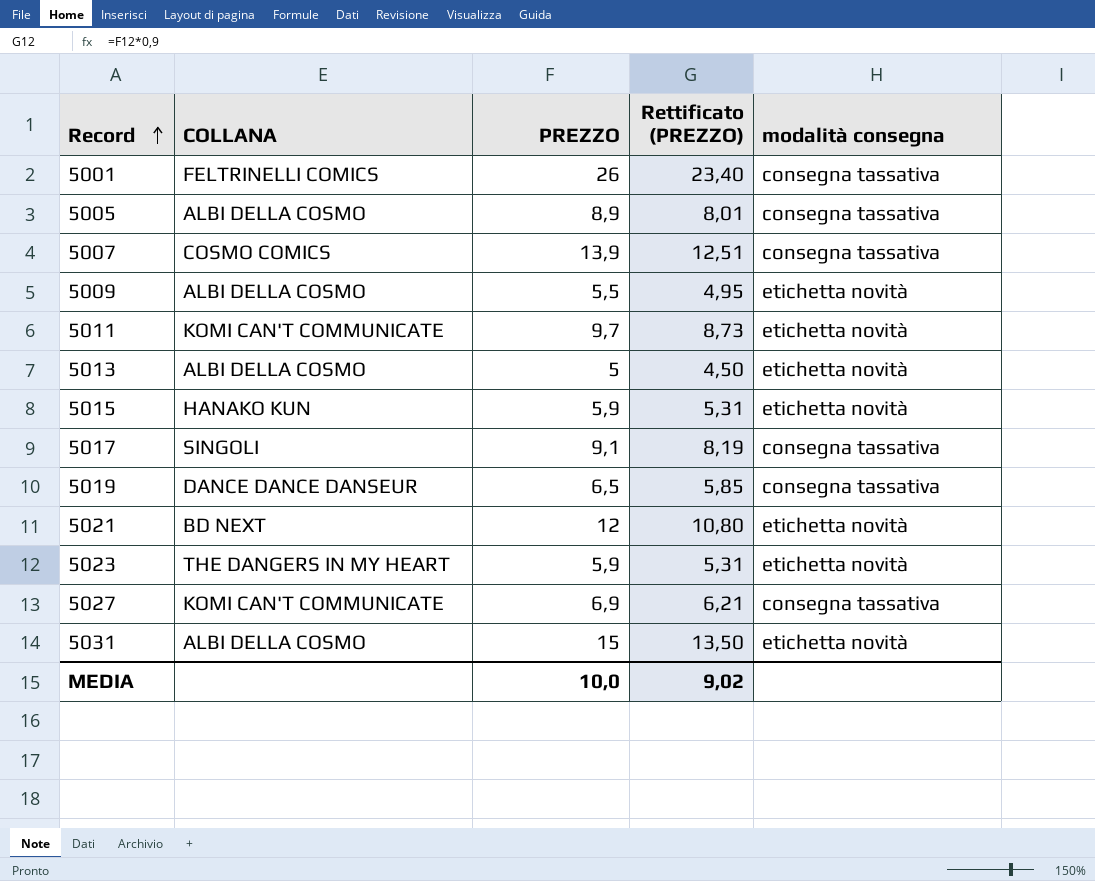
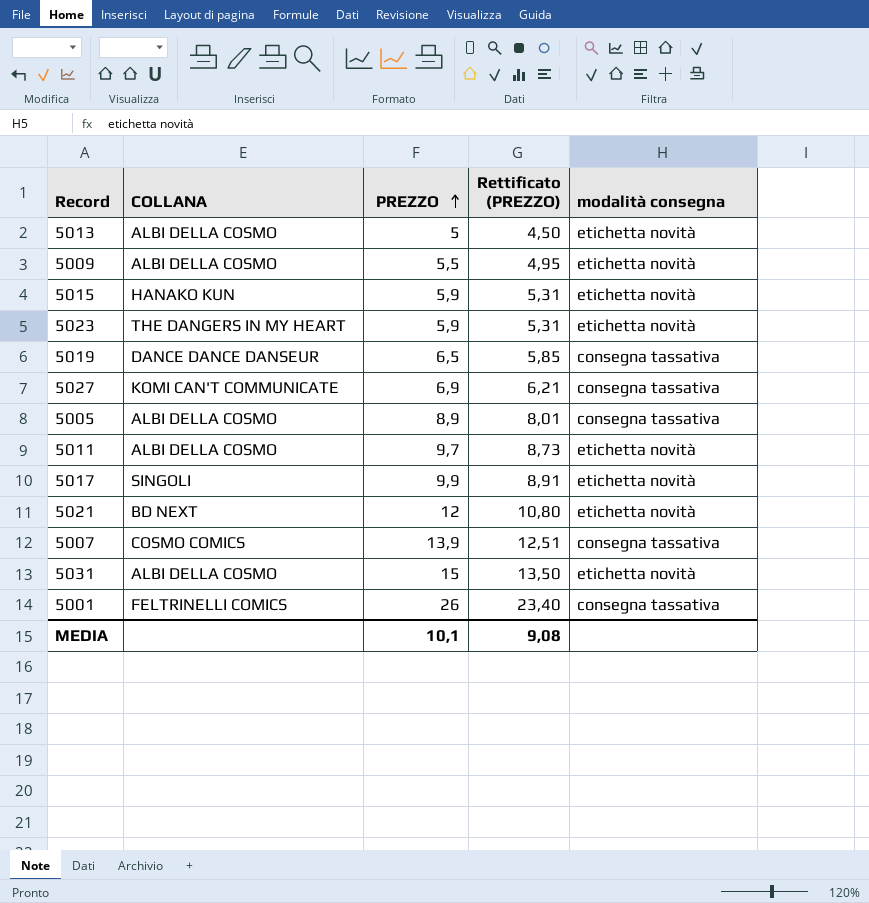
row order: Record ascending -> PREZZO ascending
5011 | COLLANA: KOMI CAN'T COMMUNICATE -> ALBI DELLA COSMO
5017 | PREZZO: 9,1 -> 9,9
5017 | Rettificato (PREZZO): 8,19 -> 8,91
5017 | modalità consegna: consegna tassativa -> etichetta novità
MEDIA | PREZZO: 10,0 -> 10,1
MEDIA | Rettificato (PREZZO): 9,02 -> 9,08

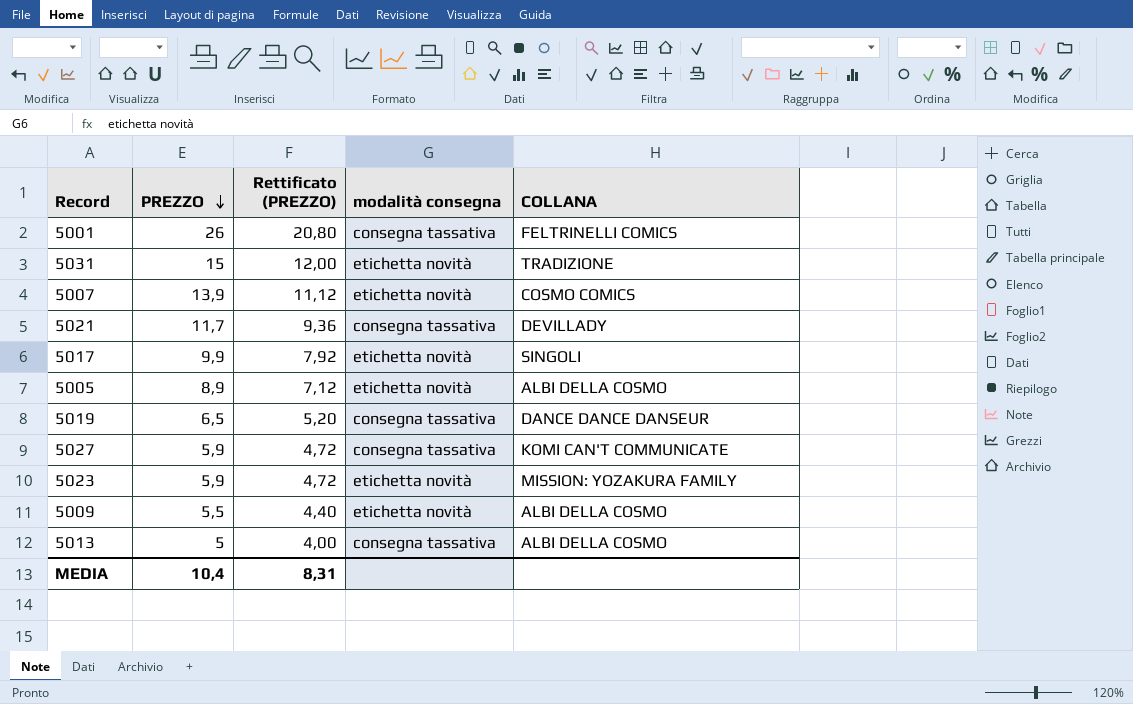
row order: PREZZO ascending -> PREZZO descending
column Rettificato (PREZZO) | formula: [PREZZO] * 0,9 -> [PREZZO] * 0,8
column COLLANA | position: 2 -> 5
row 5015: HANAKO KUN | 5,9 | 5,31 | etichetta novità -> none
row 5011: ALBI DELLA COSMO | 9,7 | 8,73 | etichetta novità -> none
5031 | COLLANA: ALBI DELLA COSMO -> TRADIZIONE
5007 | modalità consegna: consegna tassativa -> etichetta novità
5021 | PREZZO: 12 -> 11,7
5021 | modalità consegna: etichetta novità -> consegna tassativa
5021 | COLLANA: BD NEXT -> DEVILLADY
5005 | modalità consegna: consegna tassativa -> etichetta novità
5027 | PREZZO: 6,9 -> 5,9
5023 | COLLANA: THE DANGERS IN MY HEART -> MISSION: YOZAKURA FAMILY
5013 | modalità consegna: etichetta novità -> consegna tassativa
MEDIA | PREZZO: 10,1 -> 10,4
MEDIA | Rettificato (PREZZO): 9,08 -> 8,31

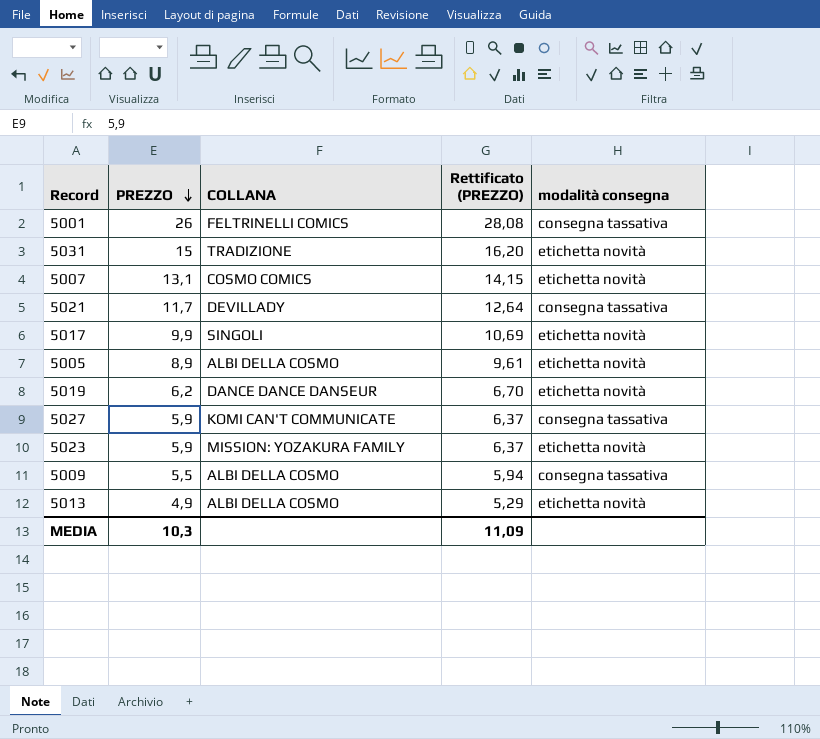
column COLLANA | position: 5 -> 3
column Rettificato (PREZZO) | formula: [PREZZO] * 0,8 -> [PREZZO] * 1,08
5007 | PREZZO: 13,9 -> 13,1
5019 | PREZZO: 6,5 -> 6,2
5019 | modalità consegna: consegna tassativa -> etichetta novità
5009 | modalità consegna: etichetta novità -> consegna tassativa
5013 | PREZZO: 5 -> 4,9
5013 | modalità consegna: consegna tassativa -> etichetta novità
MEDIA | PREZZO: 10,4 -> 10,3
MEDIA | Rettificato (PREZZO): 8,31 -> 11,09

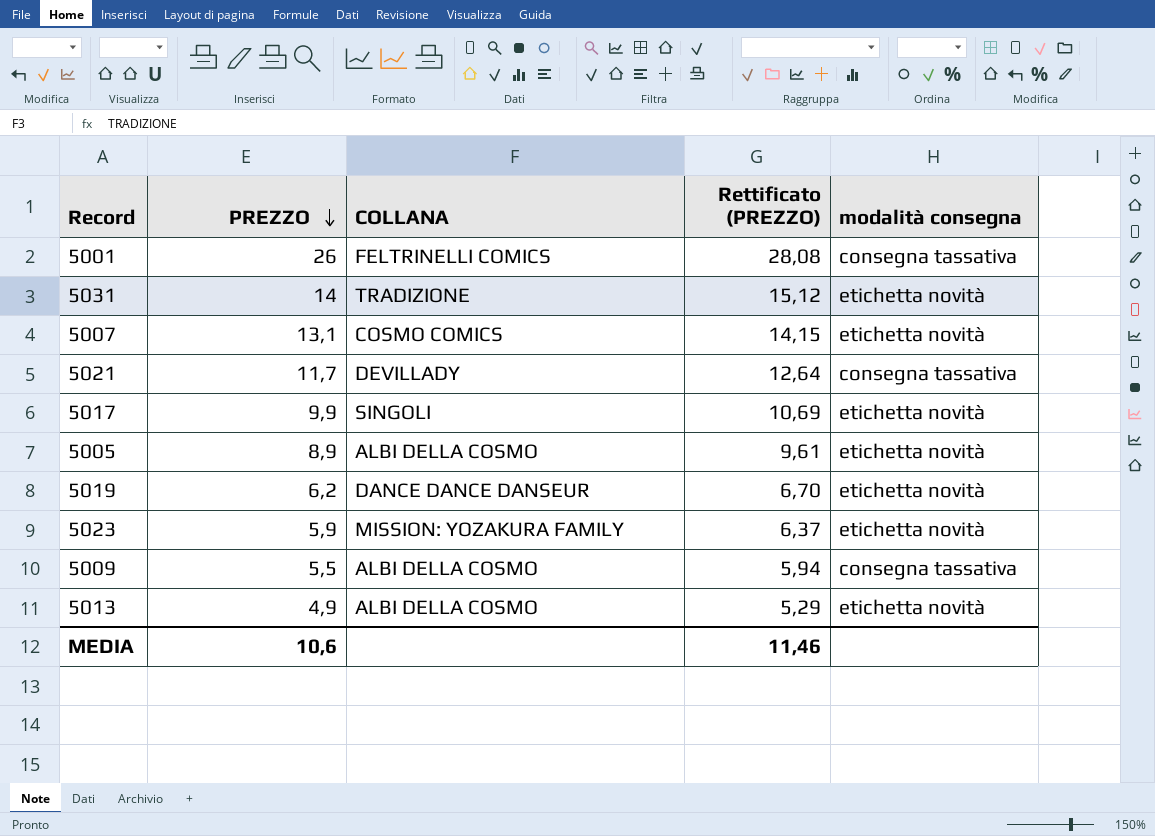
row 5027: 5,9 | KOMI CAN'T COMMUNICATE | 6,37 | consegna tassativa -> none
5031 | PREZZO: 15 -> 14
5031 | Rettificato (PREZZO): 16,20 -> 15,12
MEDIA | PREZZO: 10,3 -> 10,6
MEDIA | Rettificato (PREZZO): 11,09 -> 11,46

